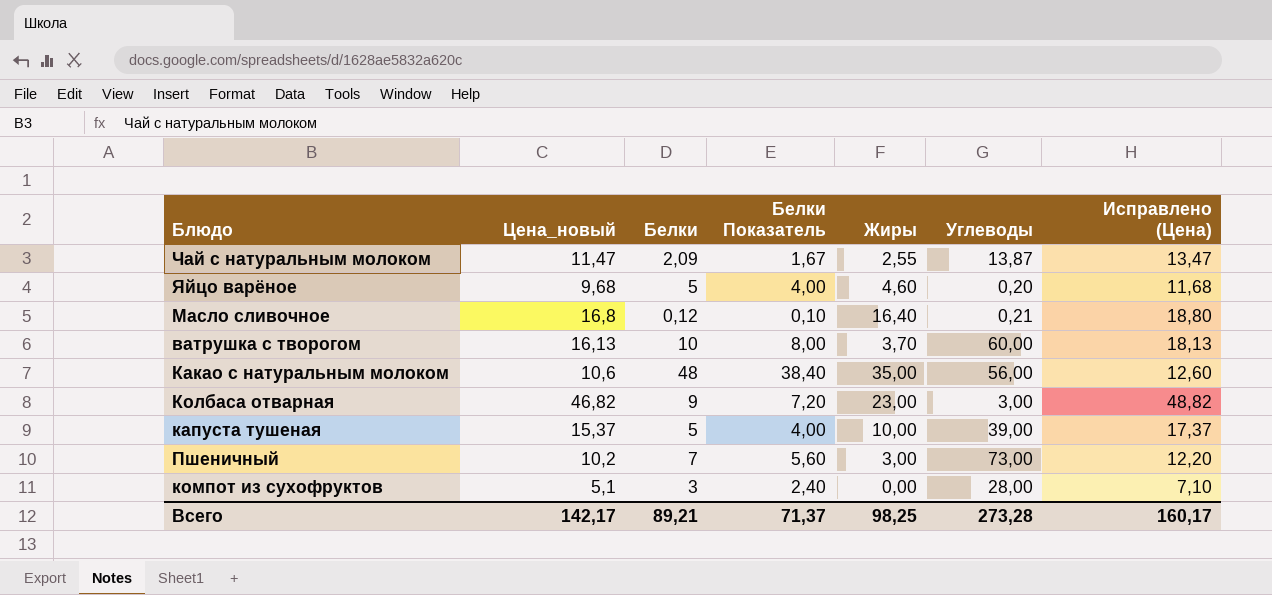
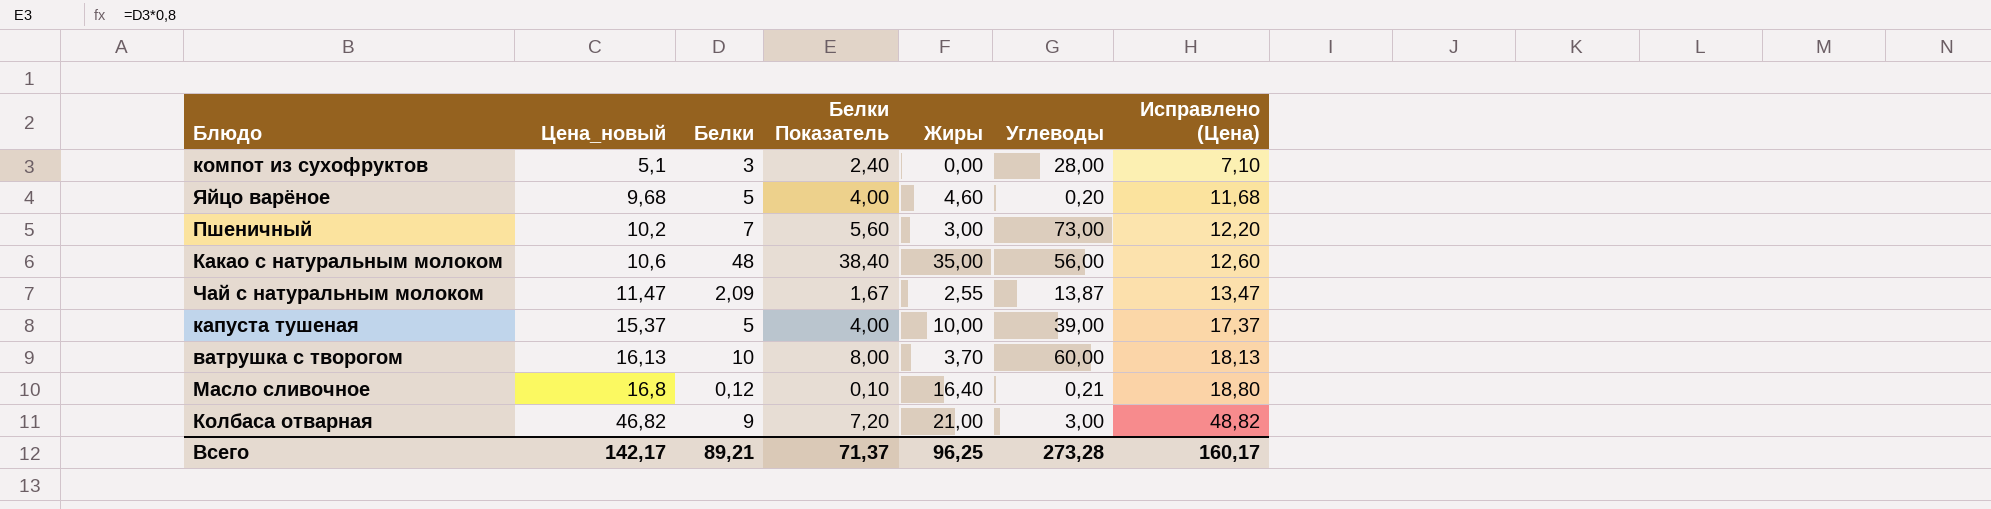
row order: none -> Цена_новый ascending
Колбаса отварная | Жиры: 23,00 -> 21,00
Всего | Жиры: 98,25 -> 96,25

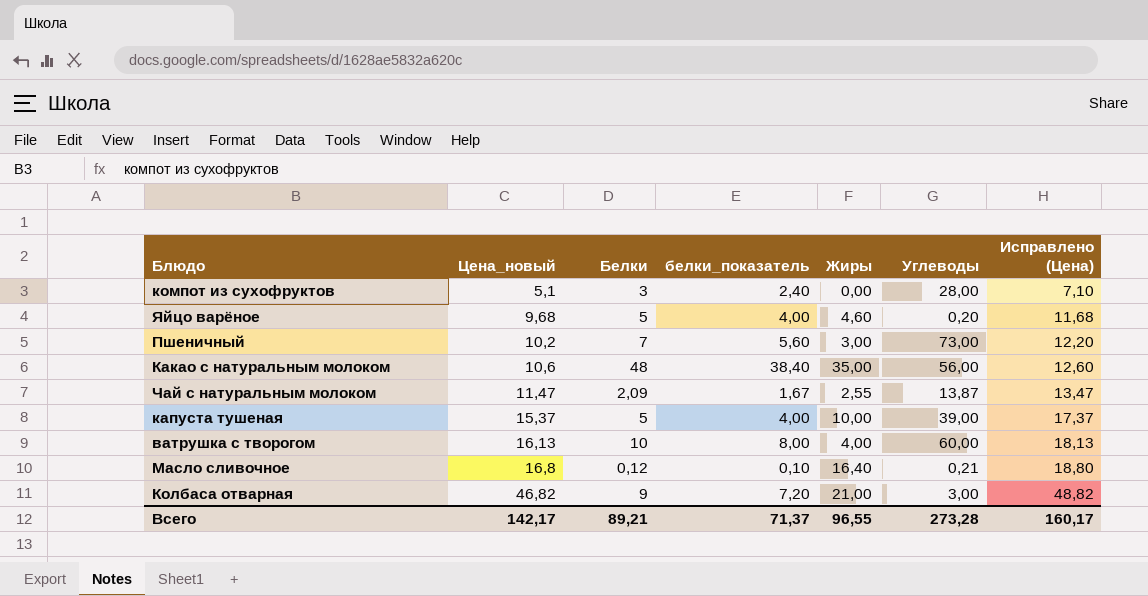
column name: Белки Показатель -> белки_показатель
ватрушка с творогом | Жиры: 3,70 -> 4,00
Всего | Жиры: 96,25 -> 96,55

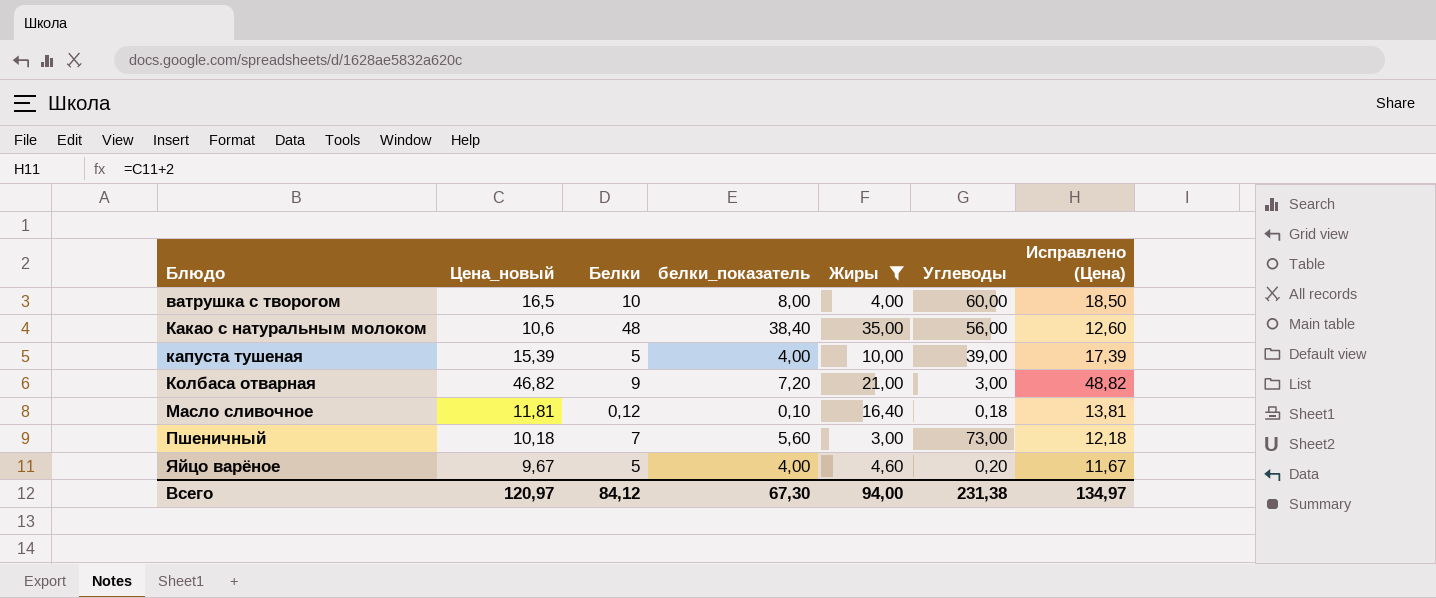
filter: none -> Жиры >= 3,00
row order: Цена_новый ascending -> Блюдо ascending
ватрушка с творогом | Цена_новый: 16,13 -> 16,5
ватрушка с творогом | Исправлено (Цена): 18,13 -> 18,50
капуста тушеная | Цена_новый: 15,37 -> 15,39
капуста тушеная | Исправлено (Цена): 17,37 -> 17,39
Масло сливочное | Цена_новый: 16,8 -> 11,81
Масло сливочное | Углеводы: 0,21 -> 0,18
Масло сливочное | Исправлено (Цена): 18,80 -> 13,81
Пшеничный | Цена_новый: 10,2 -> 10,18
Пшеничный | Исправлено (Цена): 12,20 -> 12,18
Яйцо варёное | Цена_новый: 9,68 -> 9,67
Яйцо варёное | Исправлено (Цена): 11,68 -> 11,67
Всего | Цена_новый: 142,17 -> 120,97
Всего | Белки: 89,21 -> 84,12
Всего | белки_показатель: 71,37 -> 67,30
Всего | Жиры: 96,55 -> 94,00
Всего | Углеводы: 273,28 -> 231,38
Всего | Исправлено (Цена): 160,17 -> 134,97

